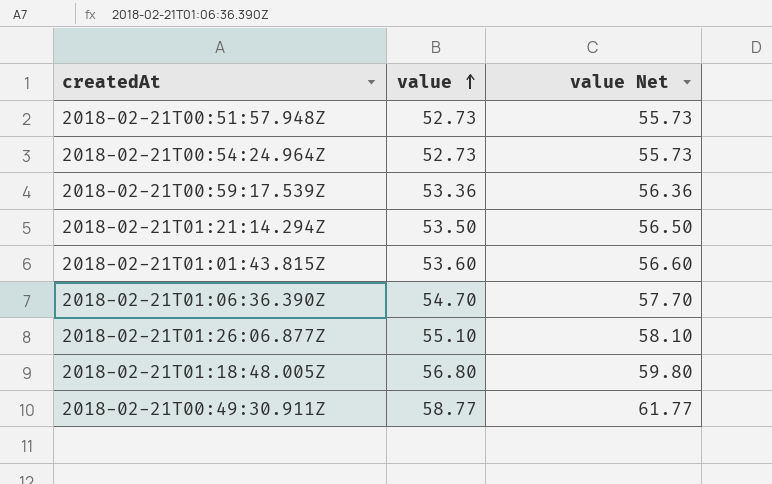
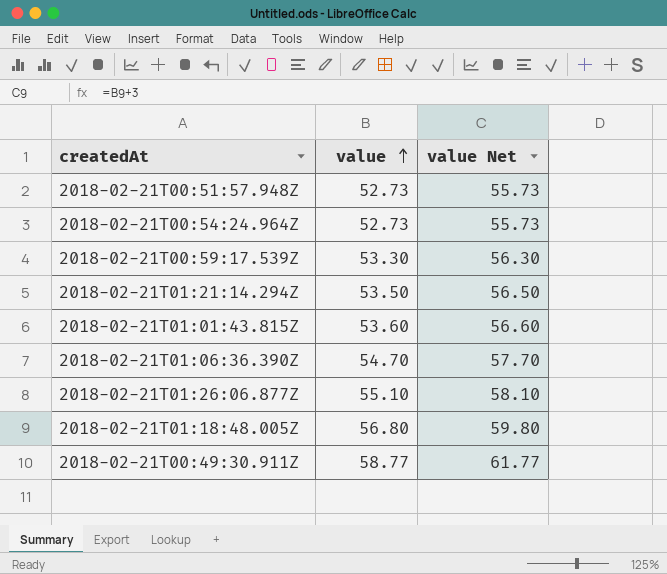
2018-02-21T00:59:17.539Z | value: 53.36 -> 53.30
2018-02-21T00:59:17.539Z | value Net: 56.36 -> 56.30

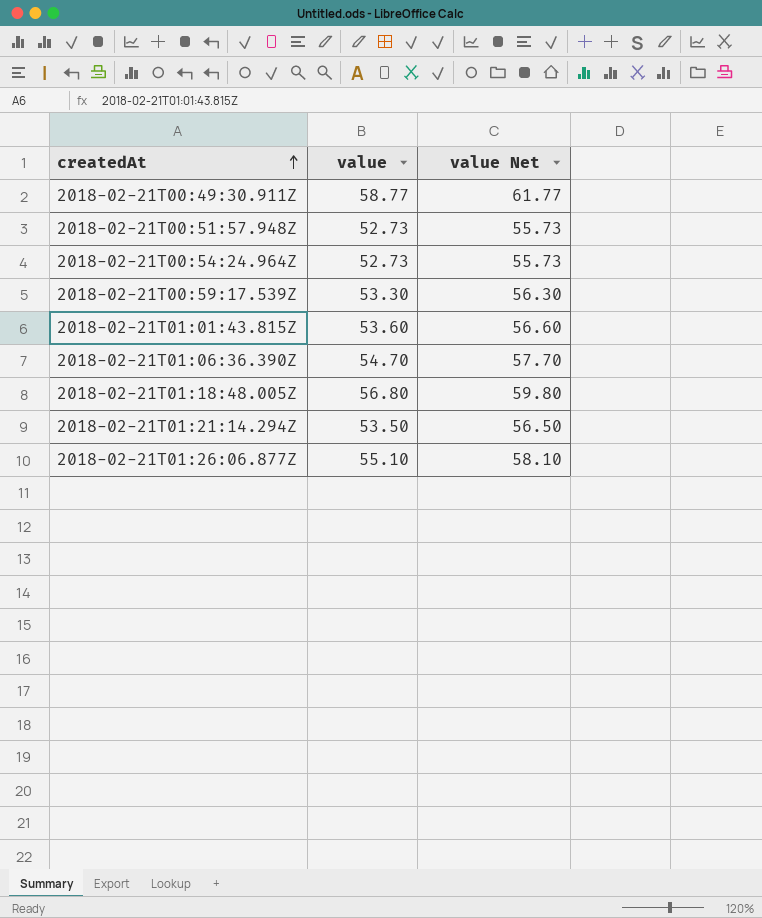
row order: value ascending -> createdAt ascending

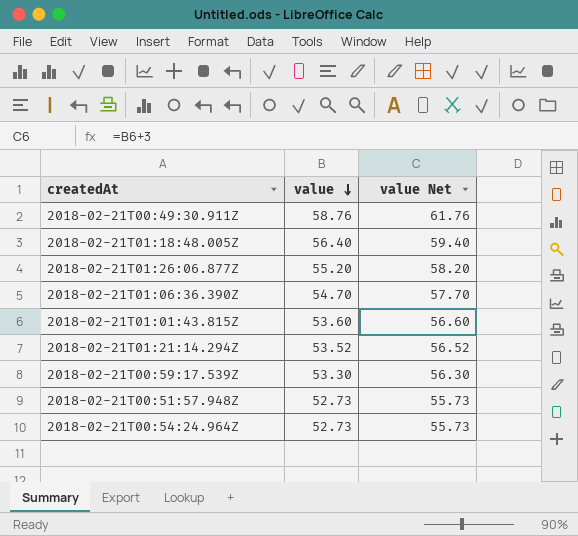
row order: createdAt ascending -> value descending
2018-02-21T00:49:30.911Z | value: 58.77 -> 58.76
2018-02-21T00:49:30.911Z | value Net: 61.77 -> 61.76
2018-02-21T01:18:48.005Z | value: 56.80 -> 56.40
2018-02-21T01:18:48.005Z | value Net: 59.80 -> 59.40
2018-02-21T01:26:06.877Z | value: 55.10 -> 55.20
2018-02-21T01:26:06.877Z | value Net: 58.10 -> 58.20
2018-02-21T01:21:14.294Z | value: 53.50 -> 53.52
2018-02-21T01:21:14.294Z | value Net: 56.50 -> 56.52

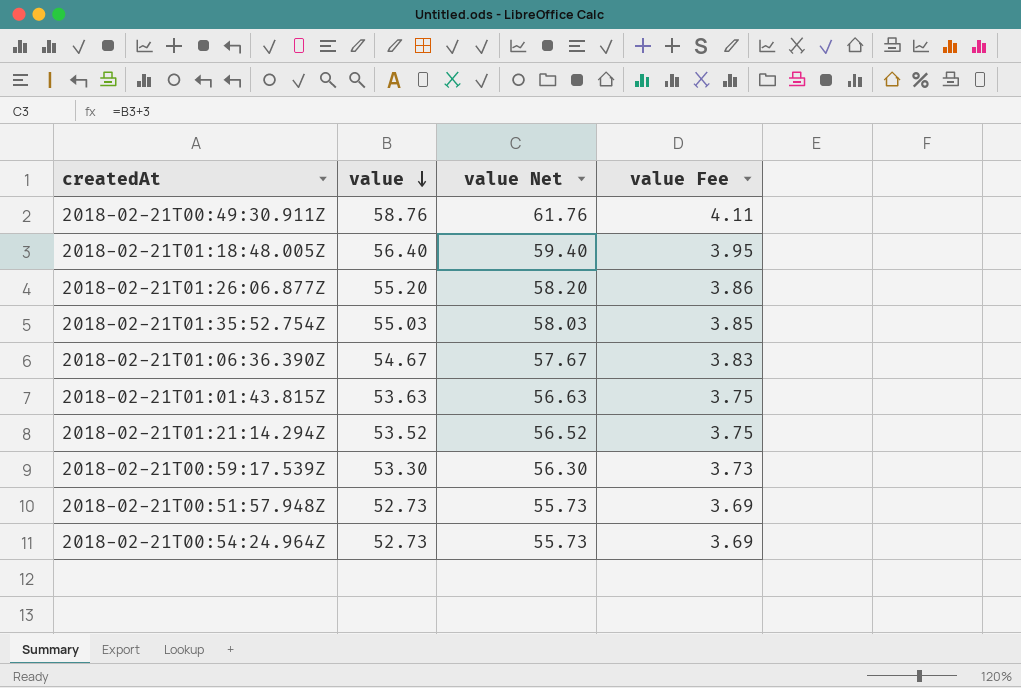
column value Fee | formula: none -> [value] * 0.07
row 2018-02-21T01:35:52.754Z: none -> 55.03 | 58.03 | 3.85
2018-02-21T01:06:36.390Z | value: 54.70 -> 54.67
2018-02-21T01:06:36.390Z | value Net: 57.70 -> 57.67
2018-02-21T01:01:43.815Z | value: 53.60 -> 53.63
2018-02-21T01:01:43.815Z | value Net: 56.60 -> 56.63

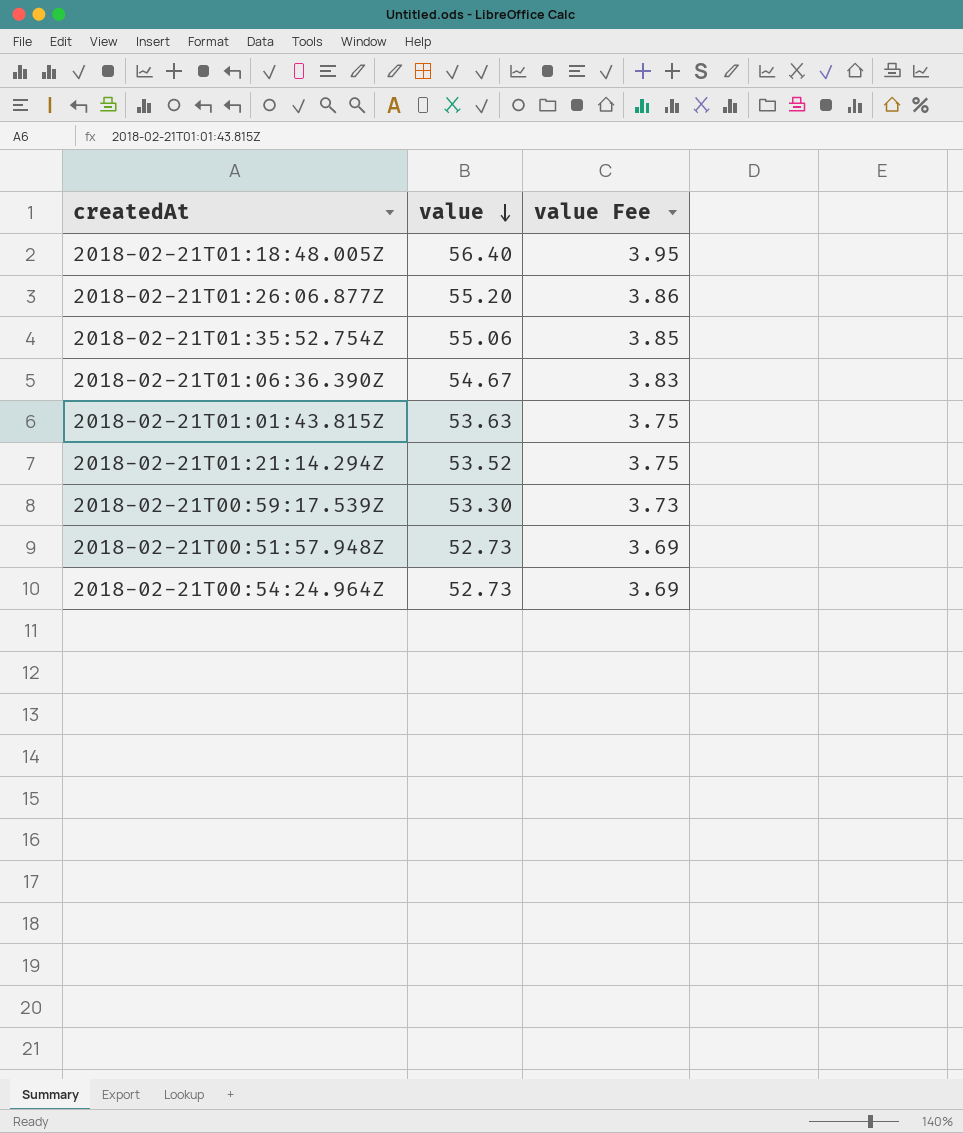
column value Net | formula: [value] + 3 -> none
row 2018-02-21T00:49:30.911Z: 58.76 | 61.76 | 4.11 -> none
2018-02-21T01:35:52.754Z | value: 55.03 -> 55.06

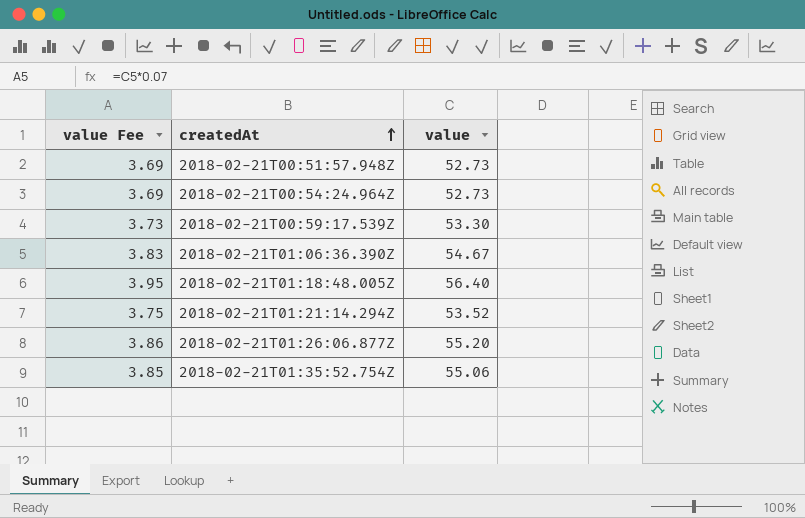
row order: value descending -> createdAt ascending
column value Fee | position: 3 -> 1
row 2018-02-21T01:01:43.815Z: 53.63 | 3.75 -> none

